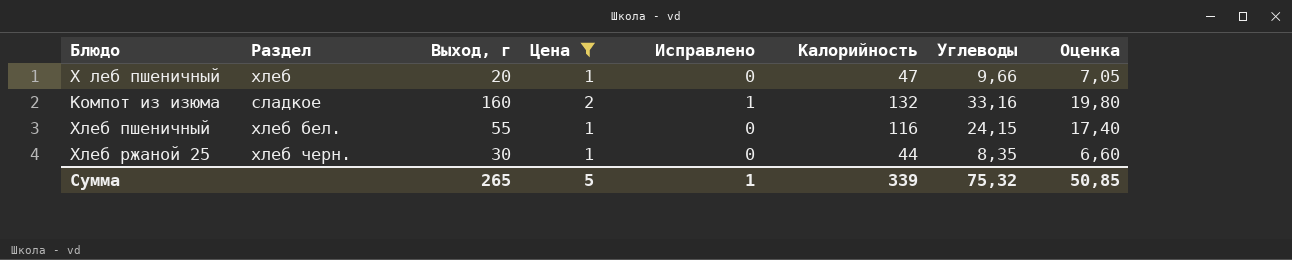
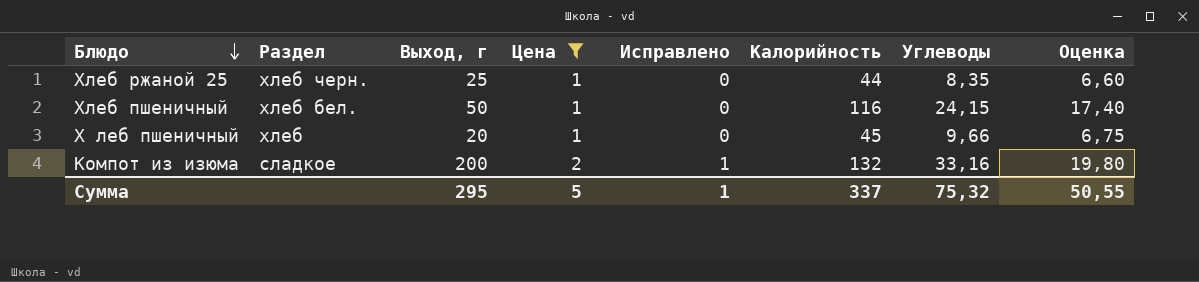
row order: none -> Блюдо descending
Хлеб ржаной 25 | Выход, г: 30 -> 25
Хлеб пшеничный | Выход, г: 55 -> 50
Х леб пшеничный | Калорийность: 47 -> 45
Х леб пшеничный | Оценка: 7,05 -> 6,75
Компот из изюма | Выход, г: 160 -> 200
Сумма | Выход, г: 265 -> 295
Сумма | Калорийность: 339 -> 337
Сумма | Оценка: 50,85 -> 50,55

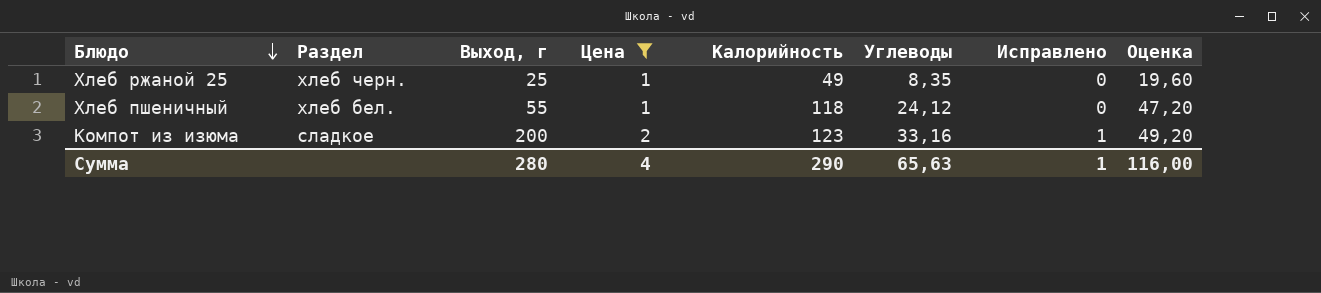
column Исправлено | position: 5 -> 7
column Оценка | formula: [Калорийность] * 0,15 -> [Калорийность] * 0,4
row Х леб пшеничный: хлеб | 20 | 1 | 0 | 45 | 9,66 | 6,75 -> none
Хлеб ржаной 25 | Калорийность: 44 -> 49
Хлеб пшеничный | Выход, г: 50 -> 55
Хлеб пшеничный | Калорийность: 116 -> 118
Хлеб пшеничный | Углеводы: 24,15 -> 24,12
Компот из изюма | Калорийность: 132 -> 123
Сумма | Выход, г: 295 -> 280
Сумма | Цена: 5 -> 4
Сумма | Калорийность: 337 -> 290
Сумма | Углеводы: 75,32 -> 65,63
Сумма | Оценка: 50,55 -> 116,00

